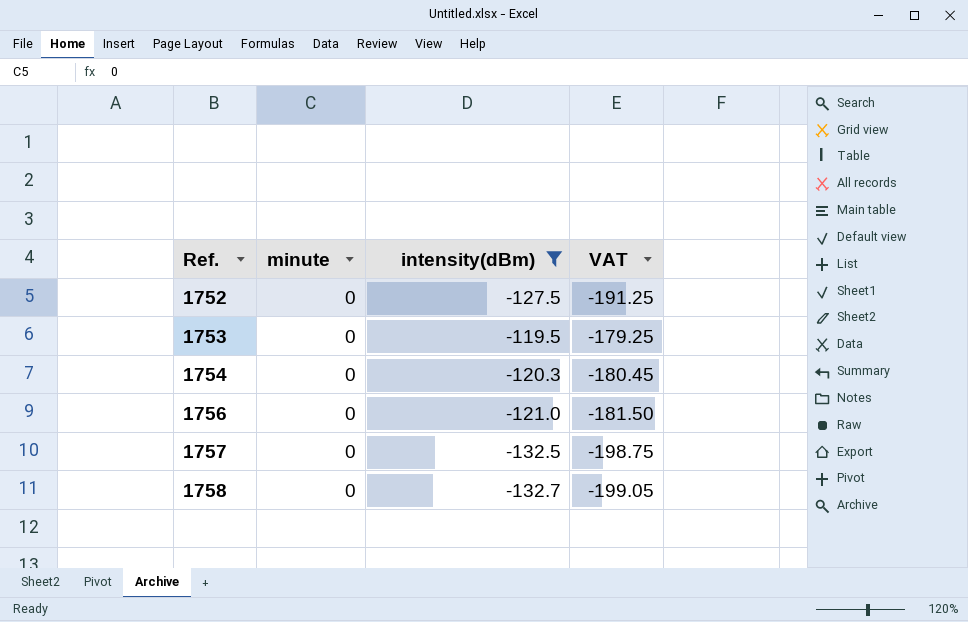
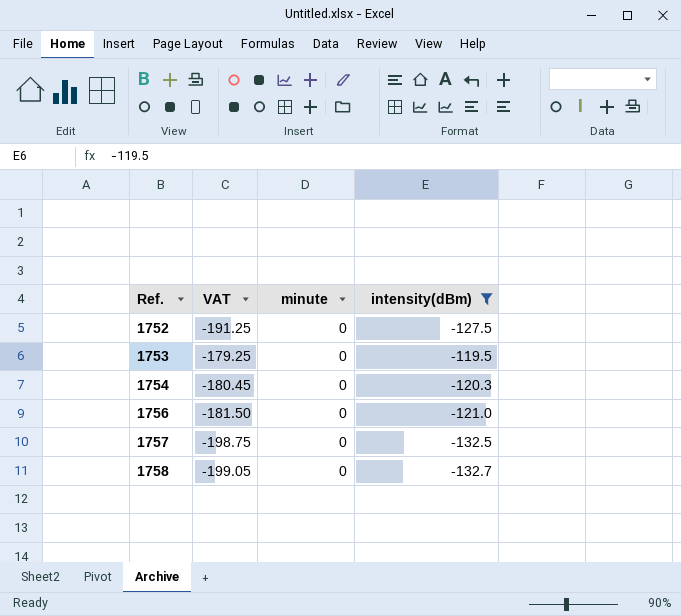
column VAT | position: 4 -> 2

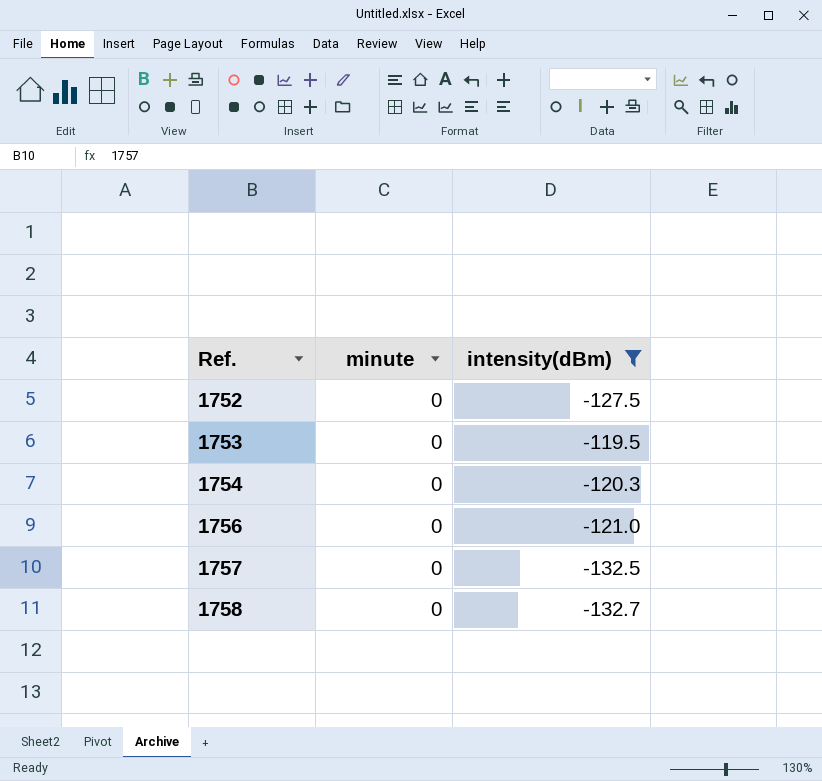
column VAT | formula: [intensity(dBm)] * 1.5 -> none

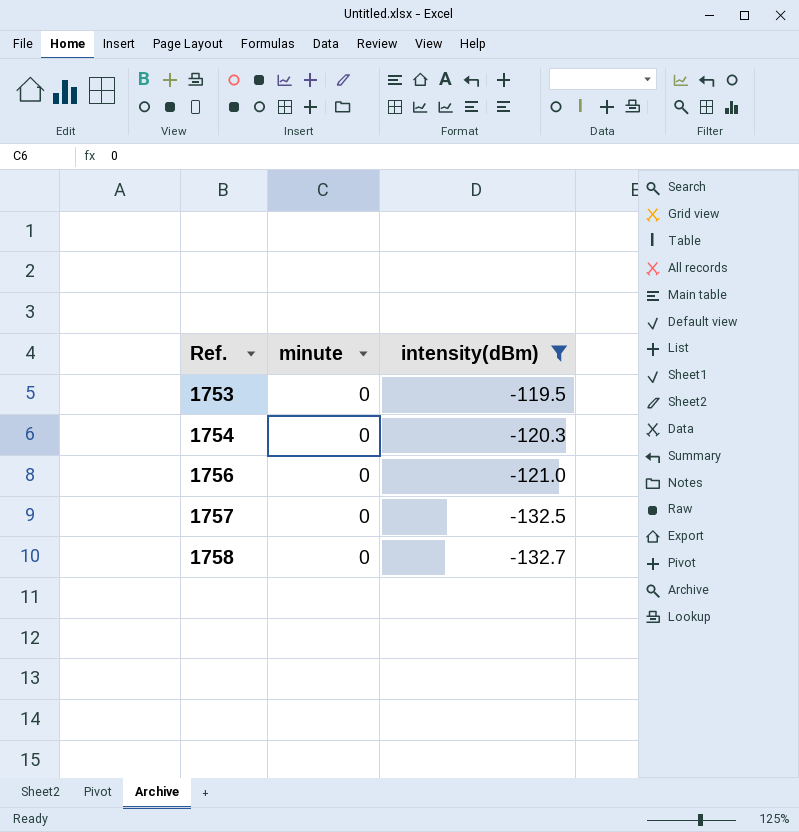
row 1752: 0 | -127.5 -> none

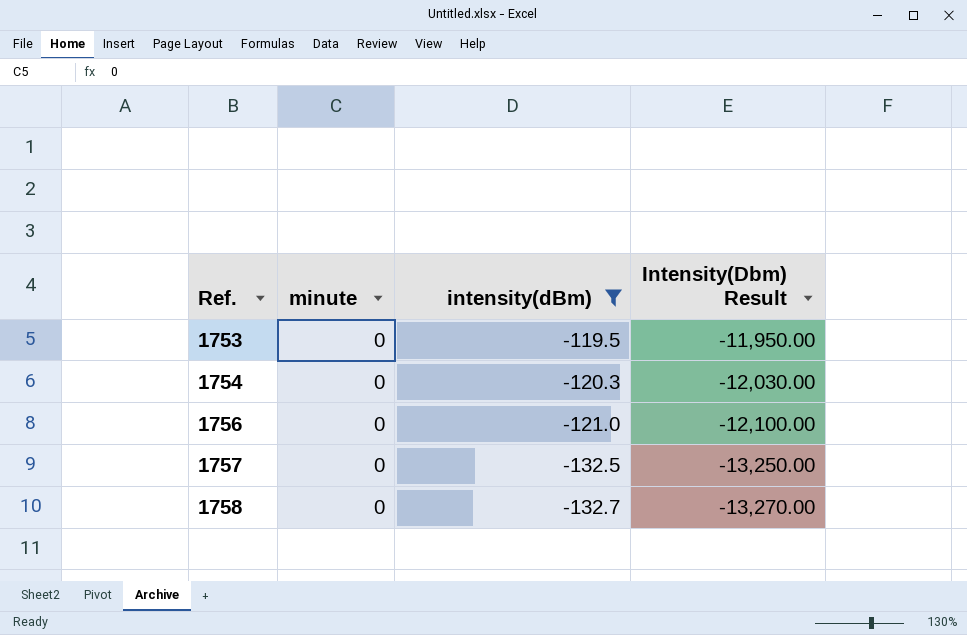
column Intensity(Dbm) Result | formula: none -> [intensity(dBm)] * 100

